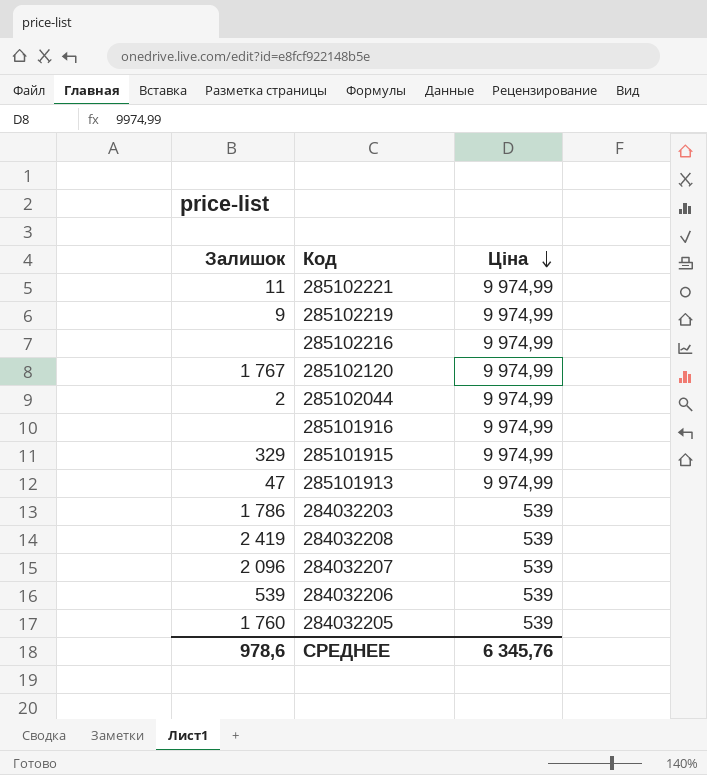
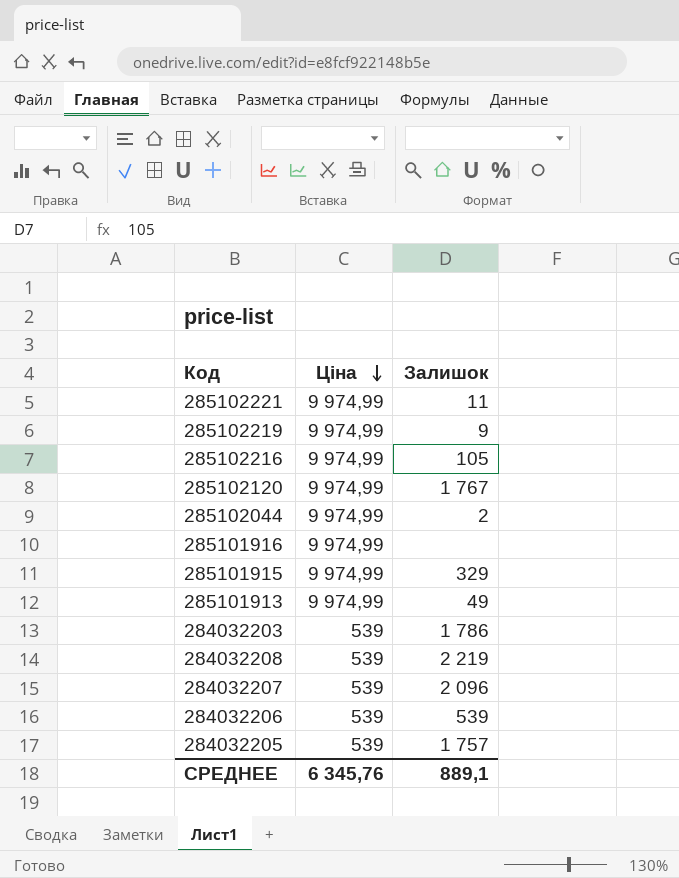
column Залишок | position: 1 -> 3
285102216 | Залишок: none -> 105
285101913 | Залишок: 47 -> 49
284032208 | Залишок: 2 419 -> 2 219
284032205 | Залишок: 1 760 -> 1 757
СРЕДНЕЕ | Залишок: 978,6 -> 889,1

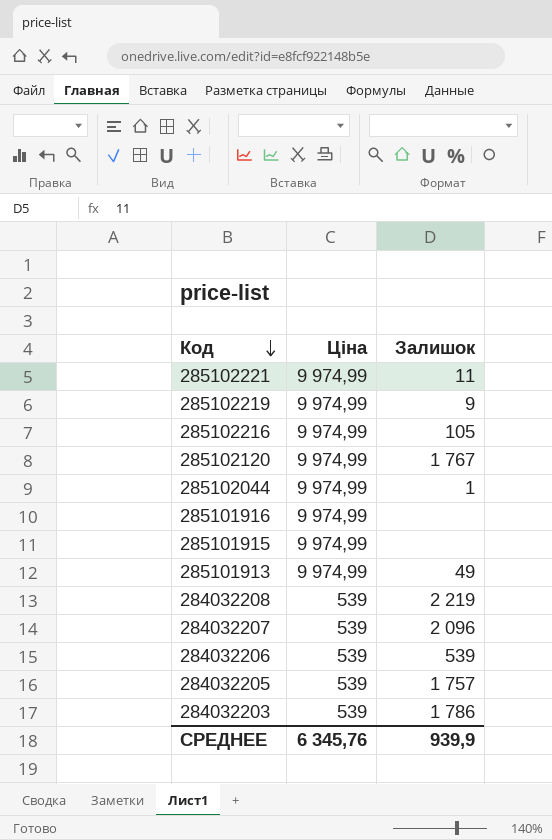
row order: Ціна descending -> Код descending
285102044 | Залишок: 2 -> 1
285101915 | Залишок: 329 -> none
СРЕДНЕЕ | Залишок: 889,1 -> 939,9

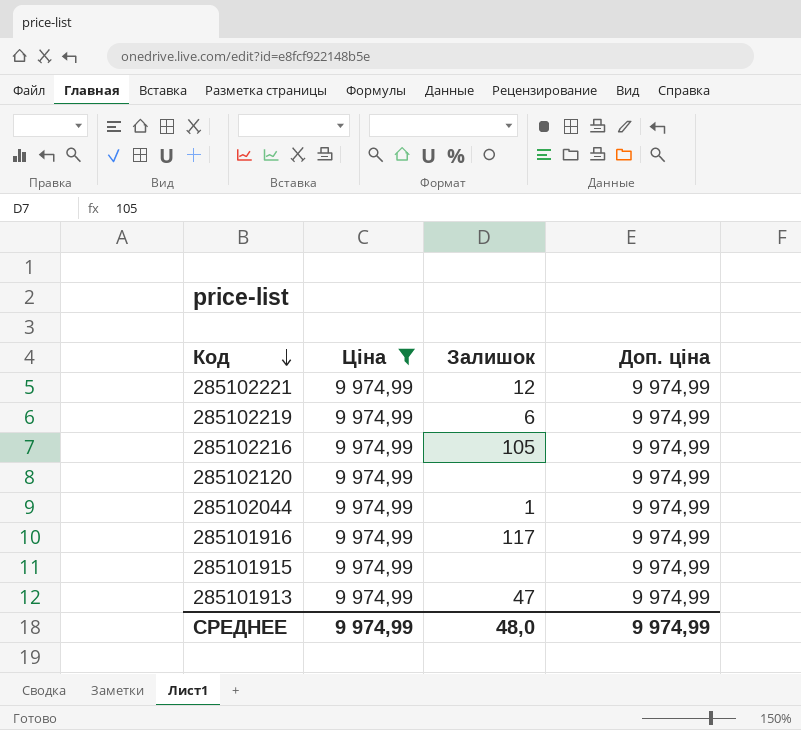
filter: none -> Ціна = 9 974,99
column Доп. ціна | position: none -> 4
285102221 | Залишок: 11 -> 12
285102219 | Залишок: 9 -> 6
285102120 | Залишок: 1 767 -> none
285101916 | Залишок: none -> 117
285101913 | Залишок: 49 -> 47
СРЕДНЕЕ | Ціна: 6 345,76 -> 9 974,99
СРЕДНЕЕ | Залишок: 939,9 -> 48,0

